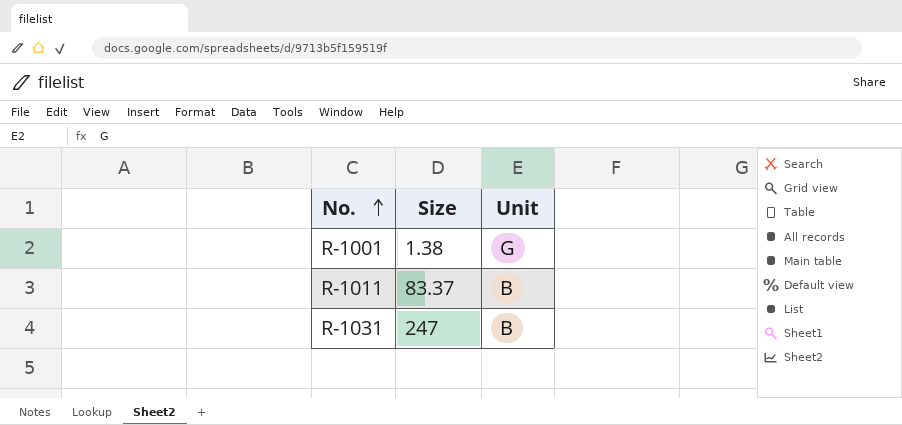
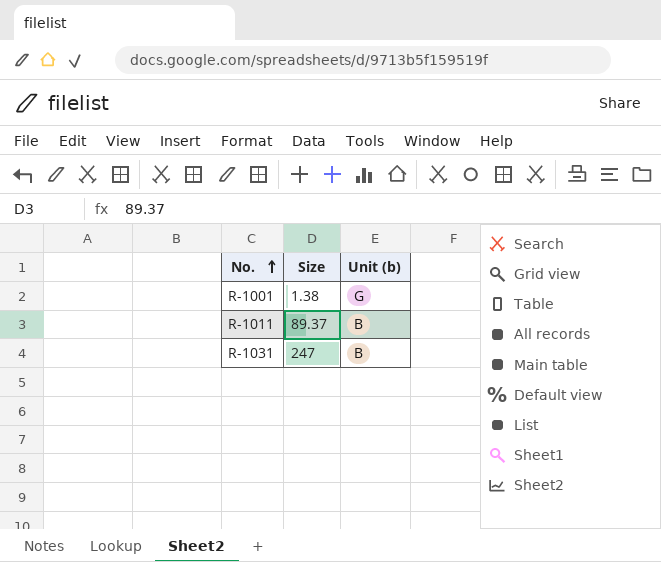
column name: Unit -> Unit (b)
R-1011 | Size: 83.37 -> 89.37

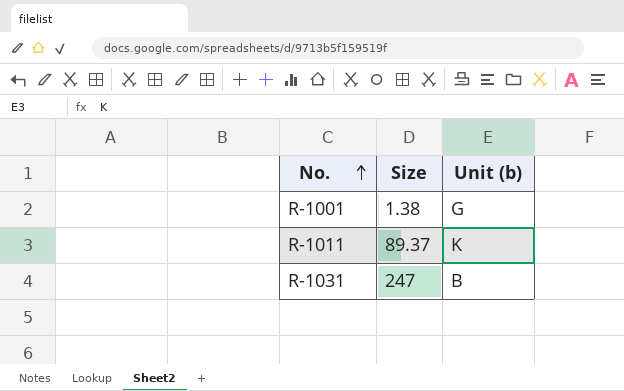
R-1011 | Unit (b): B -> K

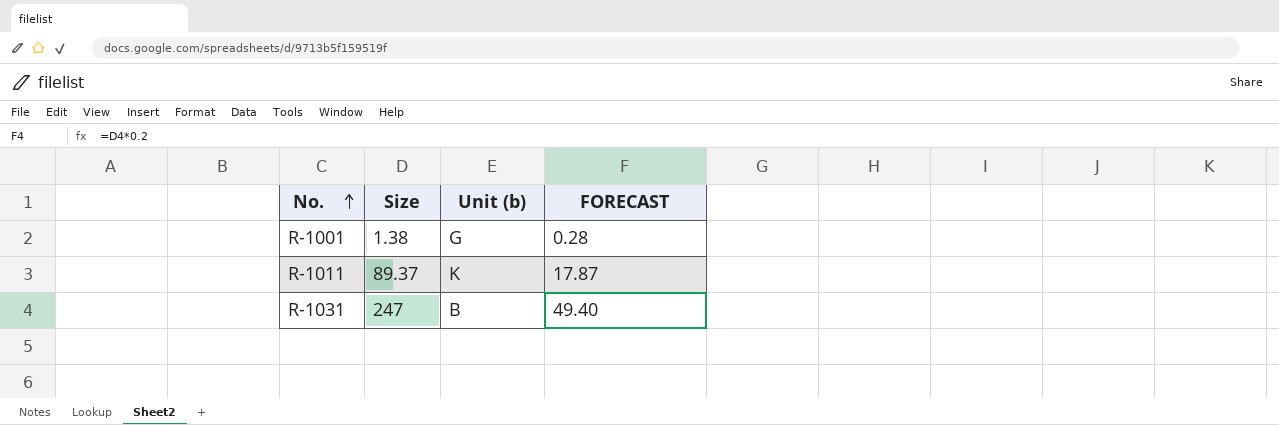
column FORECAST | formula: none -> [Size] * 0.2

